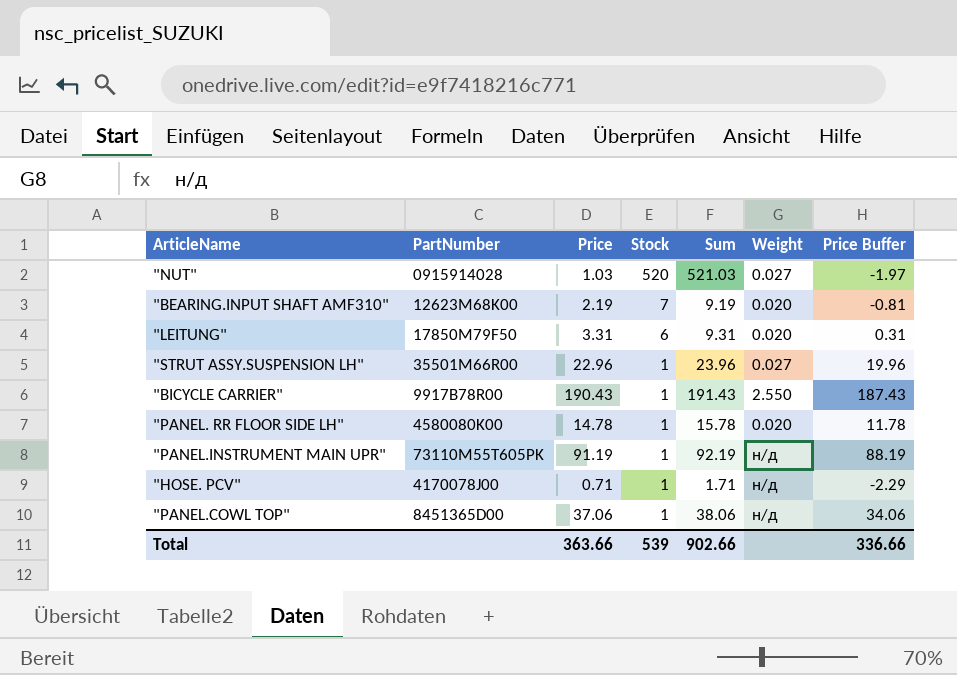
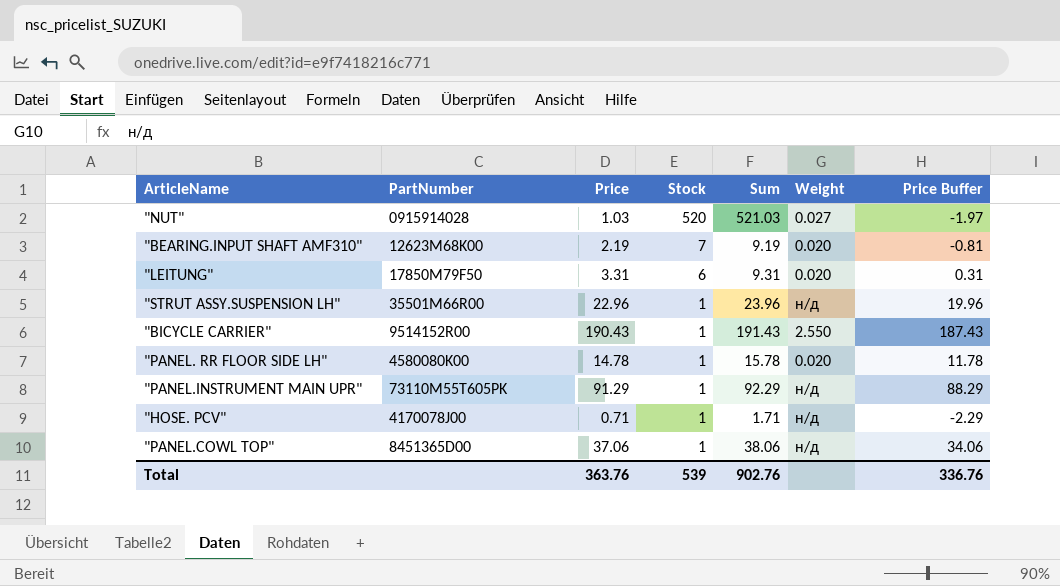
"STRUT ASSY.SUSPENSION LH" | Weight: 0.027 -> н/д
"BICYCLE CARRIER" | PartNumber: 9917B78R00 -> 9514152R00
"PANEL.INSTRUMENT MAIN UPR" | Price: 91.19 -> 91.29
"PANEL.INSTRUMENT MAIN UPR" | Sum: 92.19 -> 92.29
"PANEL.INSTRUMENT MAIN UPR" | Price Buffer: 88.19 -> 88.29
Total | Price: 363.66 -> 363.76
Total | Sum: 902.66 -> 902.76
Total | Price Buffer: 336.66 -> 336.76

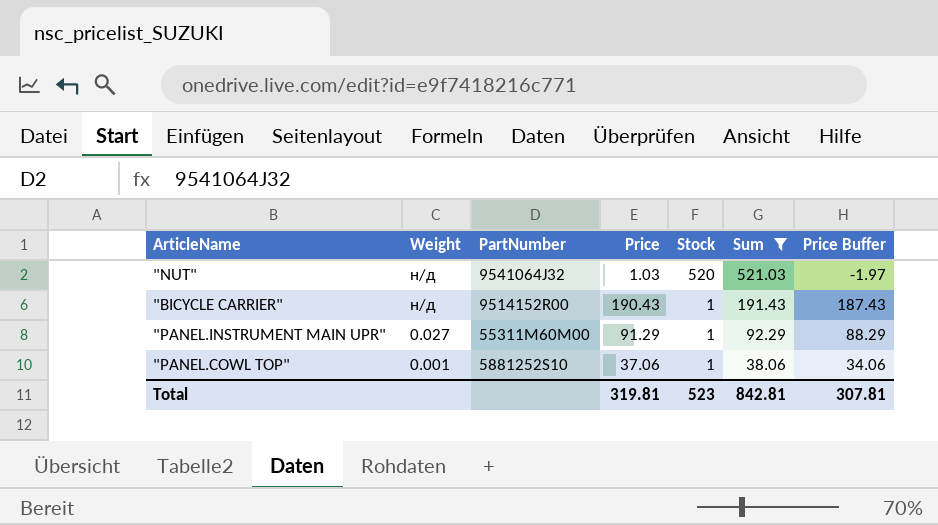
filter: none -> Sum >= 38.06
column Weight | position: 6 -> 2
"NUT" | Weight: 0.027 -> н/д
"NUT" | PartNumber: 0915914028 -> 9541064J32
"BICYCLE CARRIER" | Weight: 2.550 -> н/д
"PANEL.INSTRUMENT MAIN UPR" | Weight: н/д -> 0.027
"PANEL.INSTRUMENT MAIN UPR" | PartNumber: 73110M55T605PK -> 55311M60M00
"PANEL.COWL TOP" | Weight: н/д -> 0.001
"PANEL.COWL TOP" | PartNumber: 8451365D00 -> 5881252S10
Total | Price: 363.76 -> 319.81
Total | Stock: 539 -> 523
Total | Sum: 902.76 -> 842.81
Total | Price Buffer: 336.76 -> 307.81

